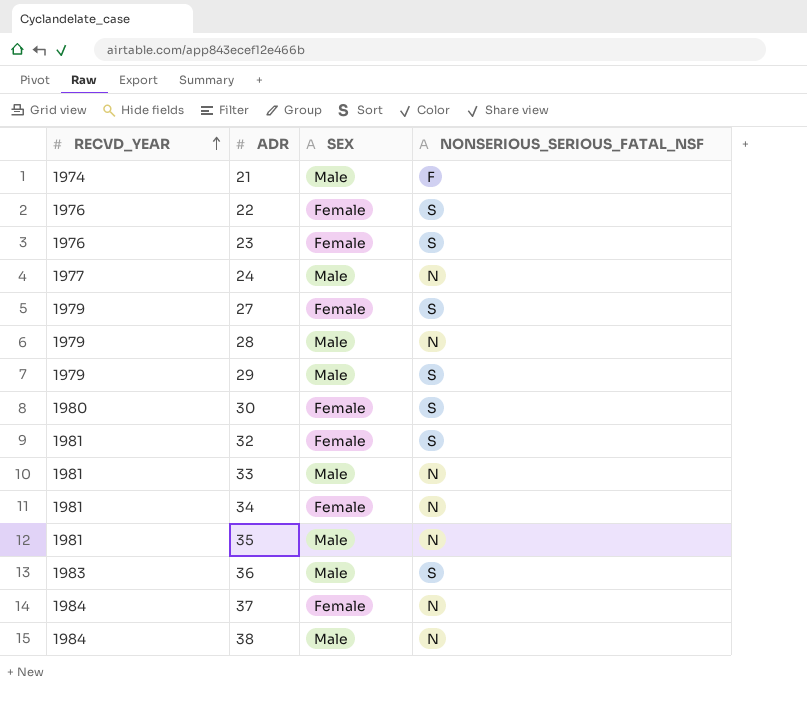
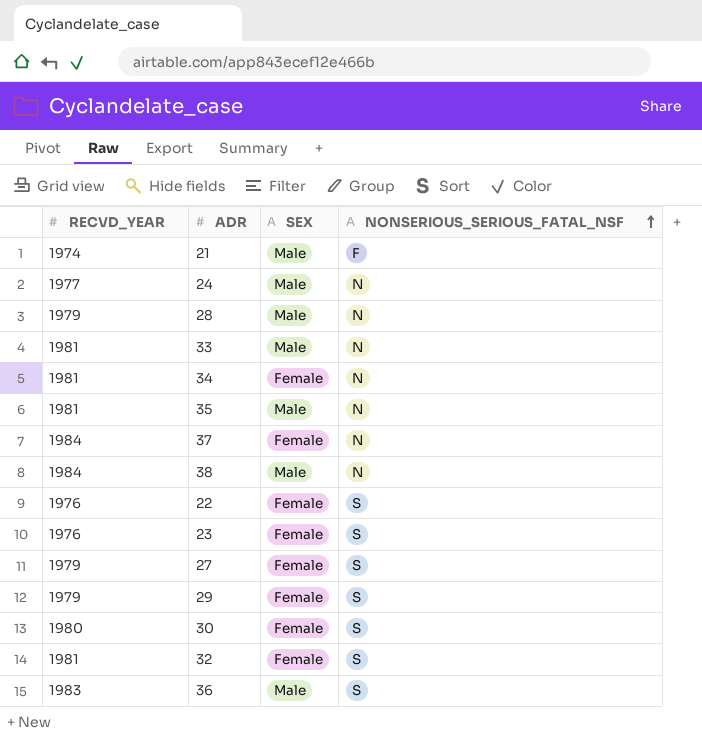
row order: RECVD_YEAR ascending -> NONSERIOUS_SERIOUS_FATAL_NSF ascending
29 | SEX: Male -> Female

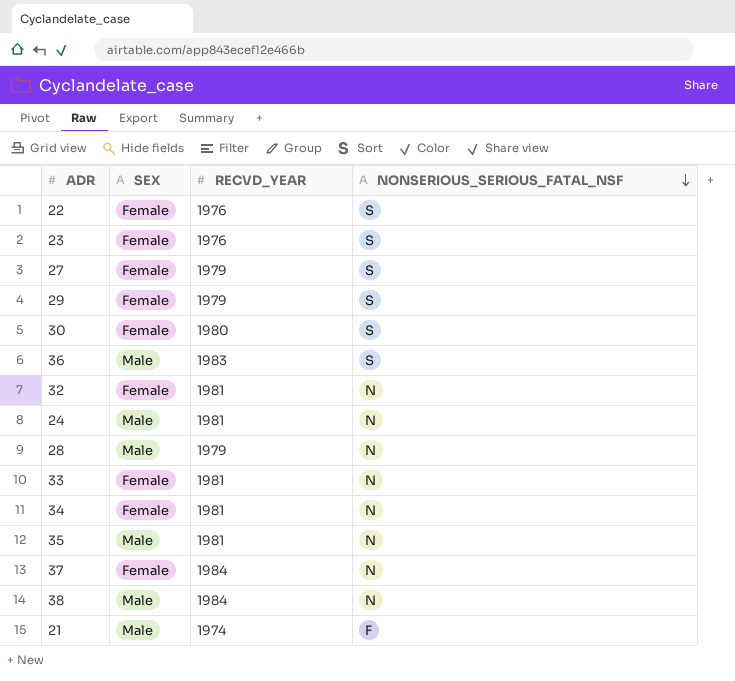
row order: NONSERIOUS_SERIOUS_FATAL_NSF ascending -> NONSERIOUS_SERIOUS_FATAL_NSF descending
column RECVD_YEAR | position: 1 -> 3
32 | NONSERIOUS_SERIOUS_FATAL_NSF: S -> N
24 | RECVD_YEAR: 1977 -> 1981
33 | SEX: Male -> Female

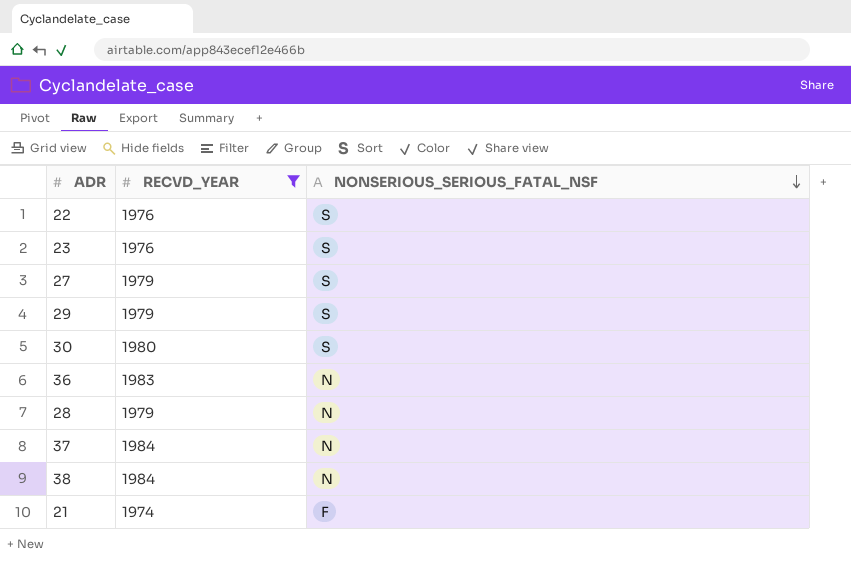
filter: none -> RECVD_YEAR != 1981
column SEX | position: 2 -> none
36 | NONSERIOUS_SERIOUS_FATAL_NSF: S -> N

